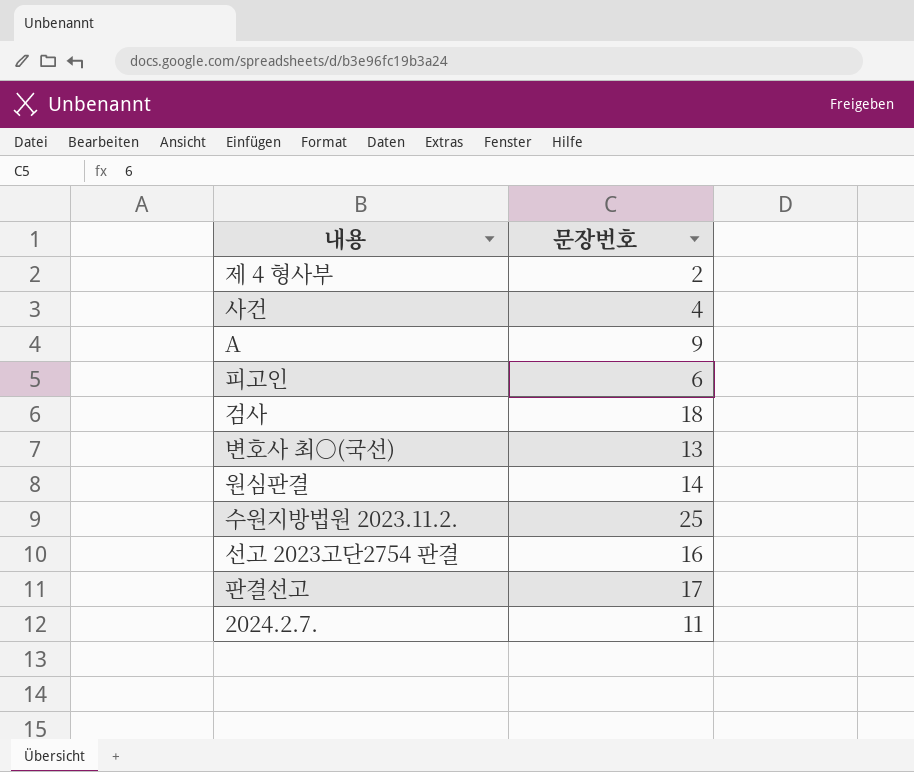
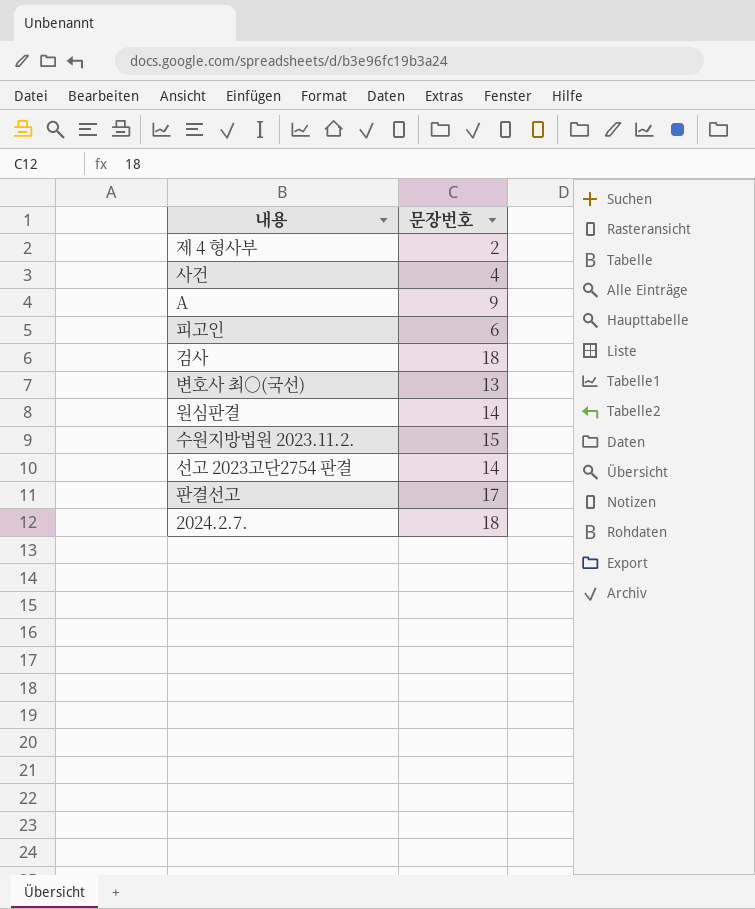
수원지방법원 2023.11.2. | 문장번호: 25 -> 15
선고 2023고단2754 판결 | 문장번호: 16 -> 14
2024.2.7. | 문장번호: 11 -> 18

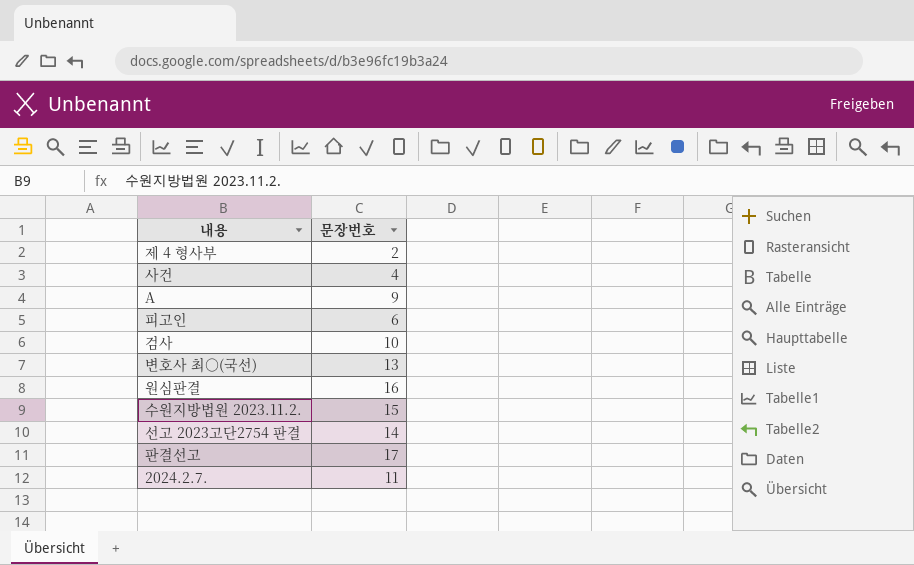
검사 | 문장번호: 18 -> 10
원심판결 | 문장번호: 14 -> 16
2024.2.7. | 문장번호: 18 -> 11

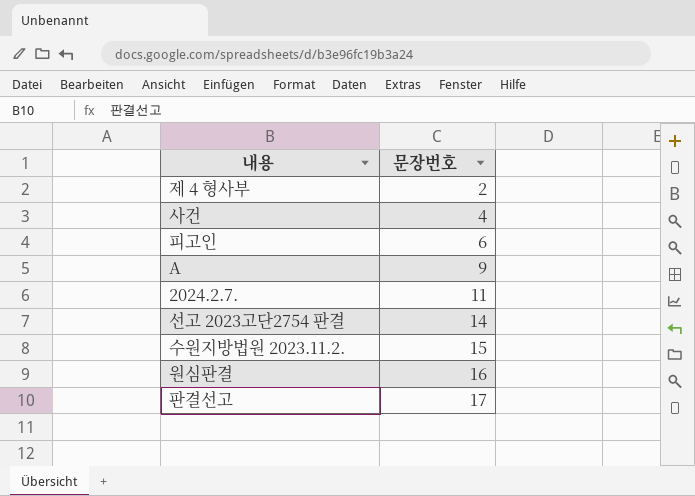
row order: none -> 문장번호 ascending
row 검사: 10 -> none
row 변호사 최○(국선): 13 -> none

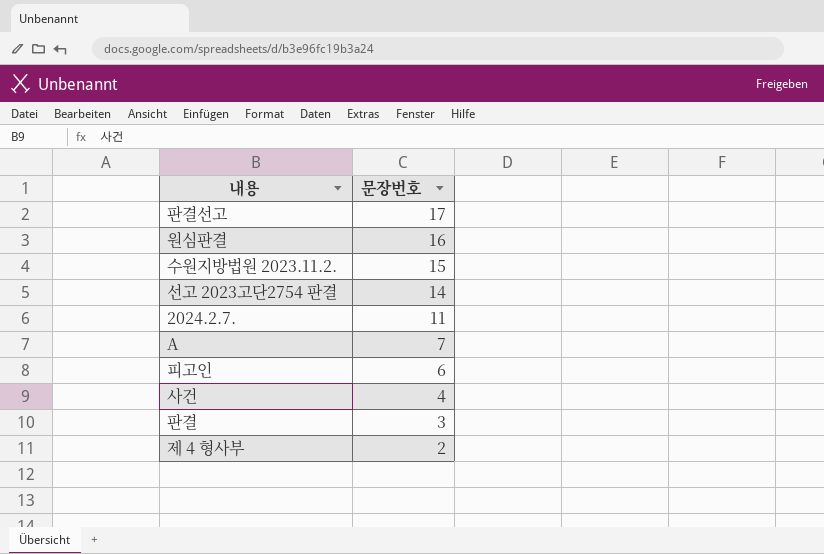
row order: 문장번호 ascending -> 문장번호 descending
A | 문장번호: 9 -> 7
row 판결: none -> 3

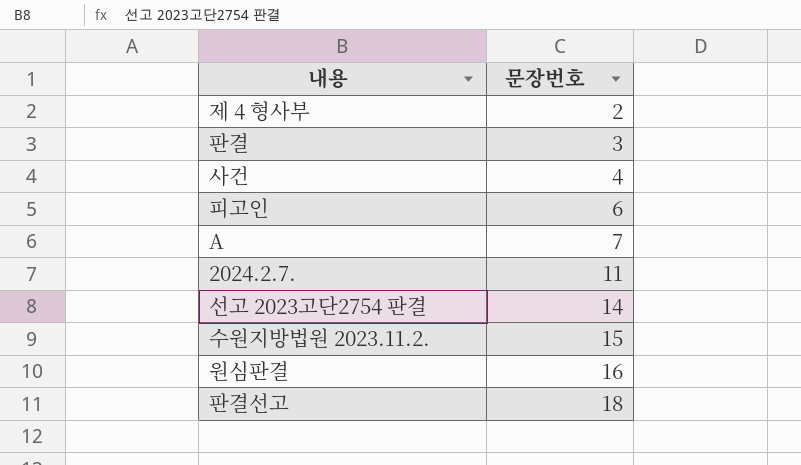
row order: 문장번호 descending -> 문장번호 ascending
판결선고 | 문장번호: 17 -> 18

